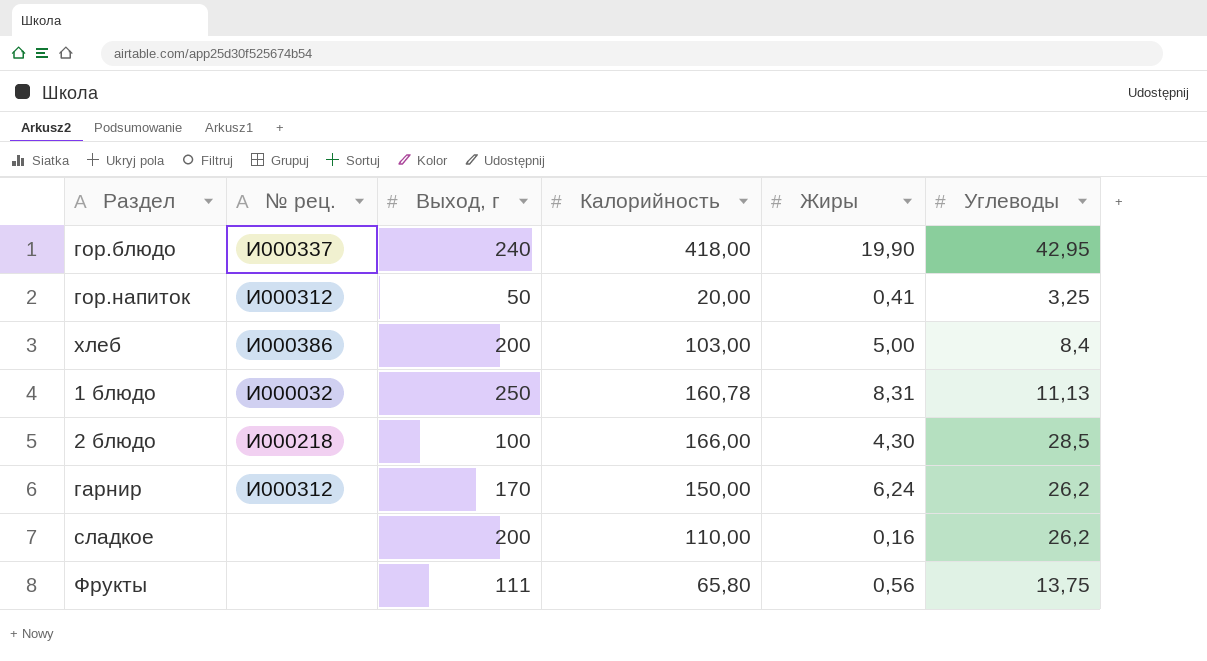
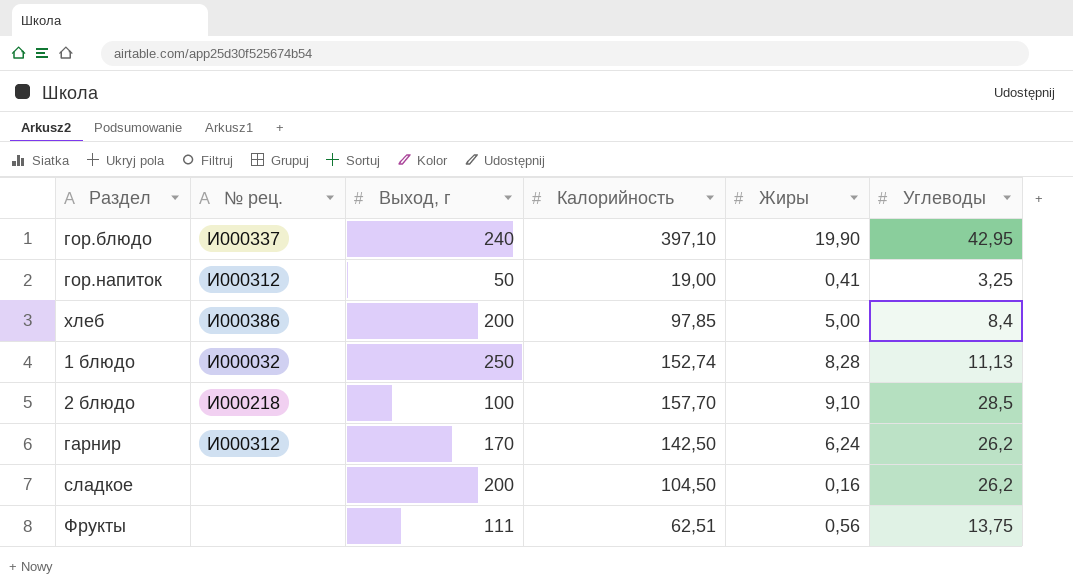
гор.блюдо | Калорийность: 418,00 -> 397,10
гор.напиток | Калорийность: 20,00 -> 19,00
хлеб | Калорийность: 103,00 -> 97,85
1 блюдо | Калорийность: 160,78 -> 152,74
1 блюдо | Жиры: 8,31 -> 8,28
2 блюдо | Калорийность: 166,00 -> 157,70
2 блюдо | Жиры: 4,30 -> 9,10
гарнир | Калорийность: 150,00 -> 142,50
сладкое | Калорийность: 110,00 -> 104,50
Фрукты | Калорийность: 65,80 -> 62,51

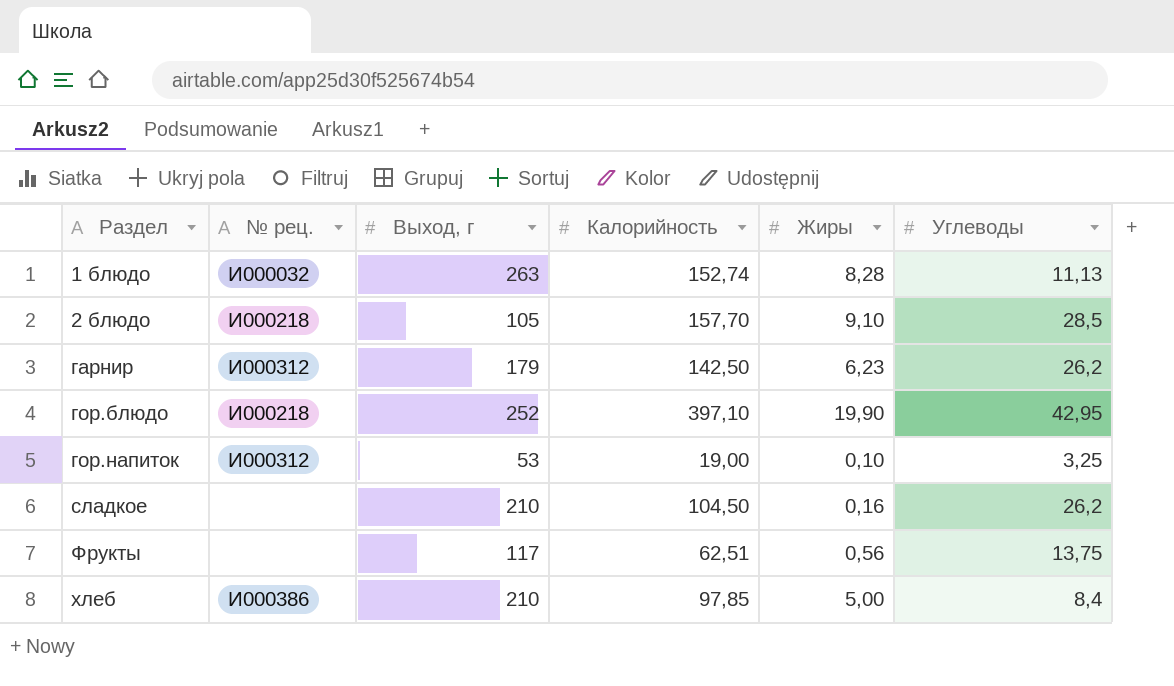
row order: none -> Раздел ascending
1 блюдо | Выход, г: 250 -> 263
2 блюдо | Выход, г: 100 -> 105
гарнир | Выход, г: 170 -> 179
гарнир | Жиры: 6,24 -> 6,23
гор.блюдо | № рец.: И000337 -> И000218
гор.блюдо | Выход, г: 240 -> 252
гор.напиток | Выход, г: 50 -> 53
гор.напиток | Жиры: 0,41 -> 0,10
сладкое | Выход, г: 200 -> 210
Фрукты | Выход, г: 111 -> 117
хлеб | Выход, г: 200 -> 210

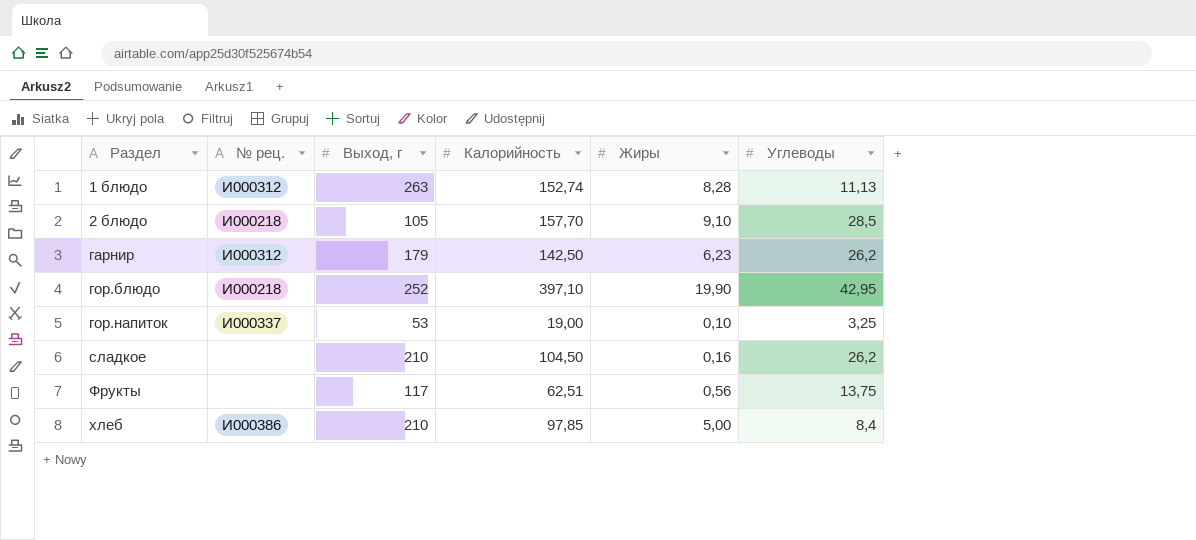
1 блюдо | № рец.: И000032 -> И000312
гор.напиток | № рец.: И000312 -> И000337

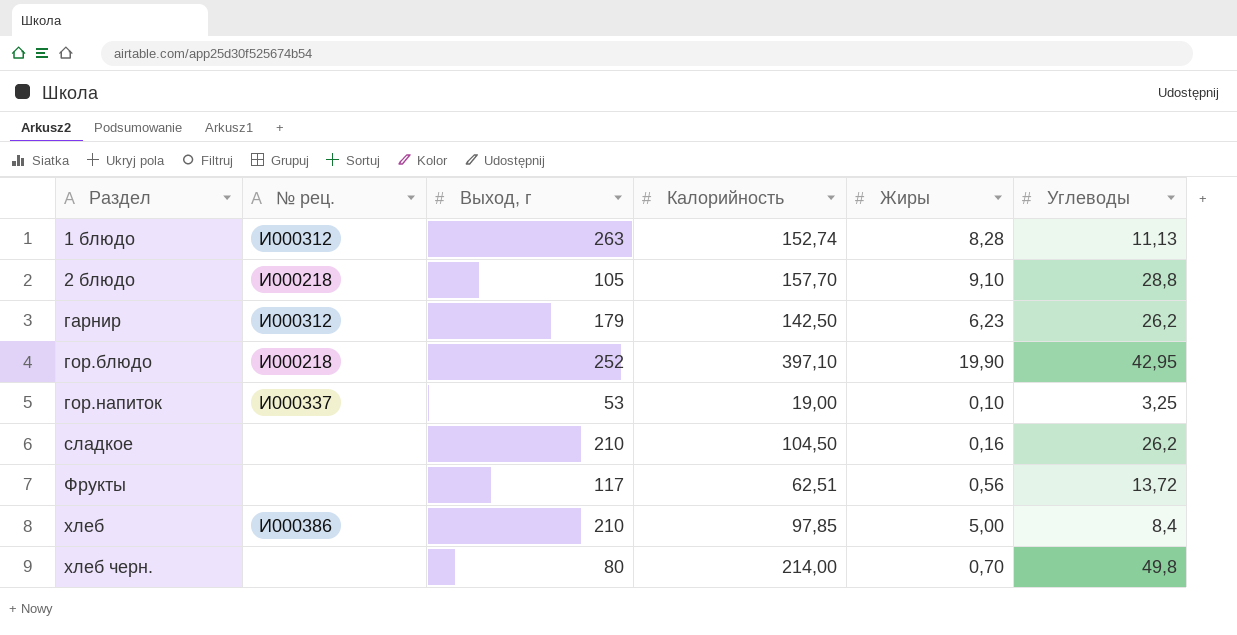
2 блюдо | Углеводы: 28,5 -> 28,8
Фрукты | Углеводы: 13,75 -> 13,72
row хлеб черн.: none -> none | 80 | 214,00 | 0,70 | 49,8

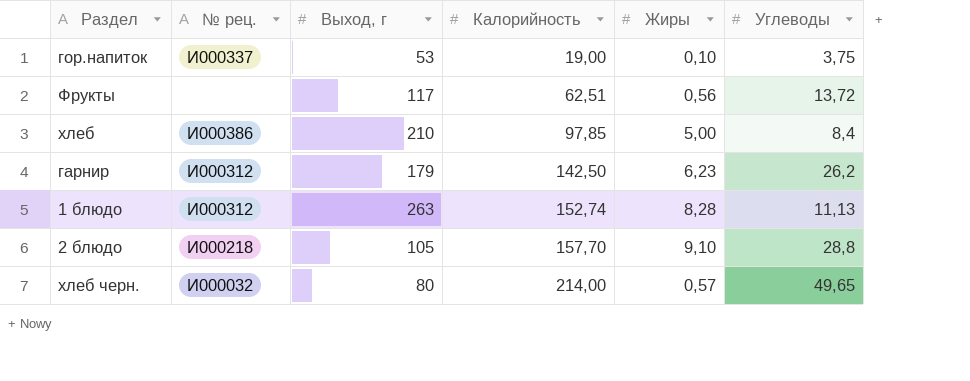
row order: Раздел ascending -> Калорийность ascending
row гор.блюдо: И000218 | 252 | 397,10 | 19,90 | 42,95 -> none
row сладкое: none | 210 | 104,50 | 0,16 | 26,2 -> none
гор.напиток | Углеводы: 3,25 -> 3,75
хлеб черн. | № рец.: none -> И000032
хлеб черн. | Жиры: 0,70 -> 0,57
хлеб черн. | Углеводы: 49,8 -> 49,65

